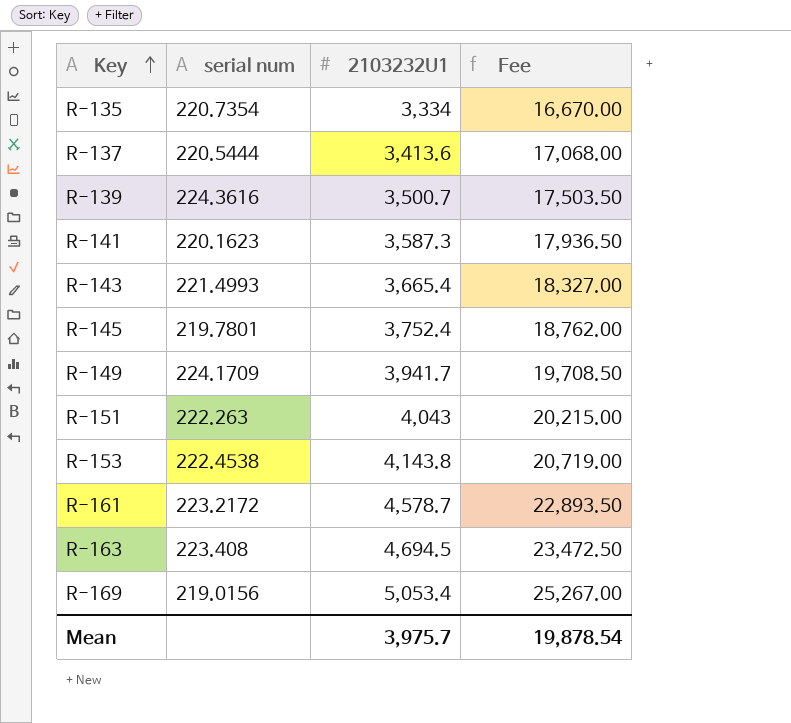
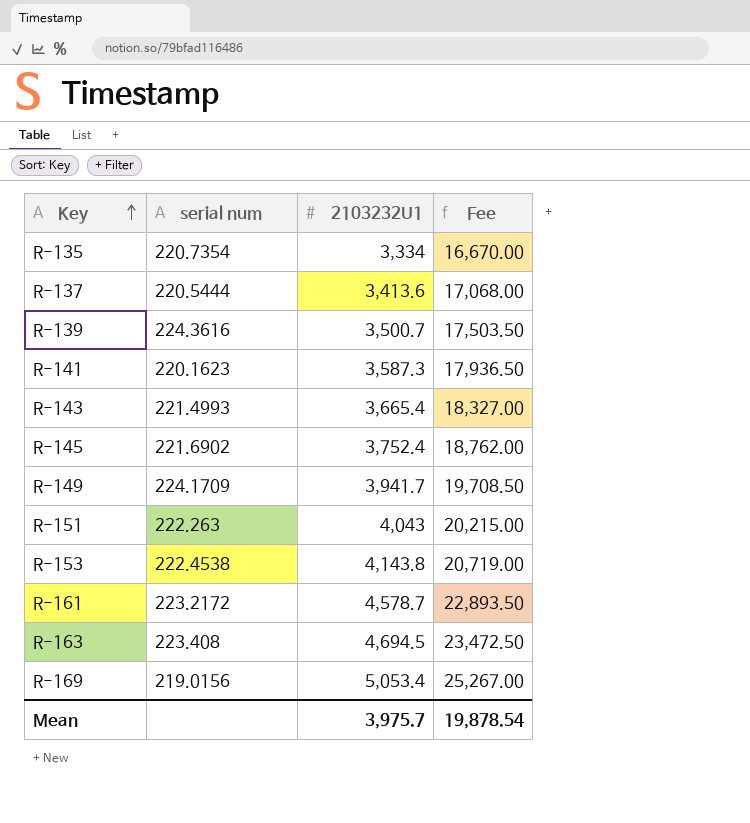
R-145 | serial num: 219.7801 -> 221.6902

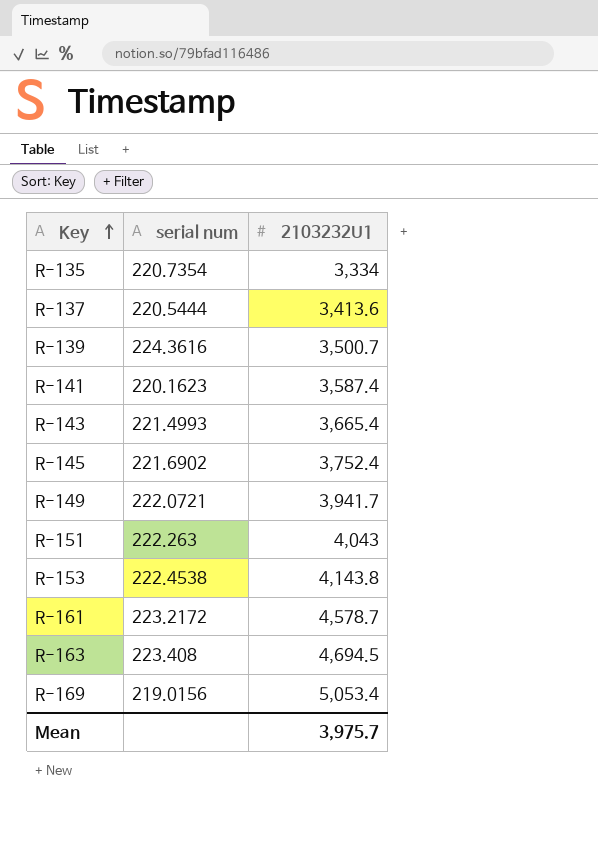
column Fee | formula: [2103232U1] * 5 -> none
R-141 | 2103232U1: 3,587.3 -> 3,587.4
R-149 | serial num: 224.1709 -> 222.0721

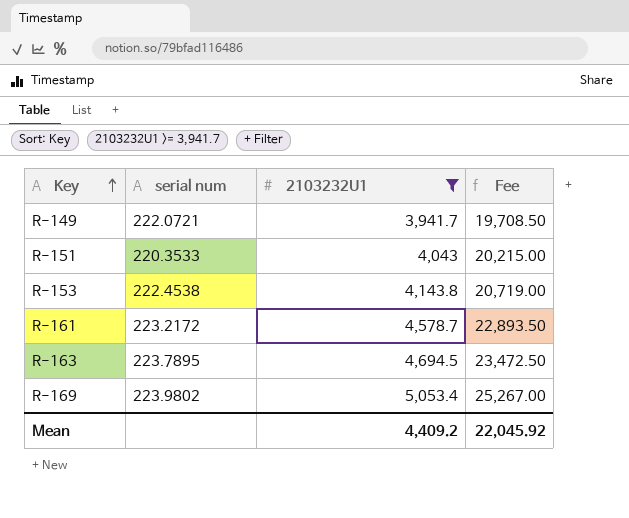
filter: none -> 2103232U1 >= 3,941.7
column Fee | formula: none -> [2103232U1] * 5
R-151 | serial num: 222.263 -> 220.3533
R-163 | serial num: 223.408 -> 223.7895
R-169 | serial num: 219.0156 -> 223.9802
Mean | 2103232U1: 3,975.7 -> 4,409.2

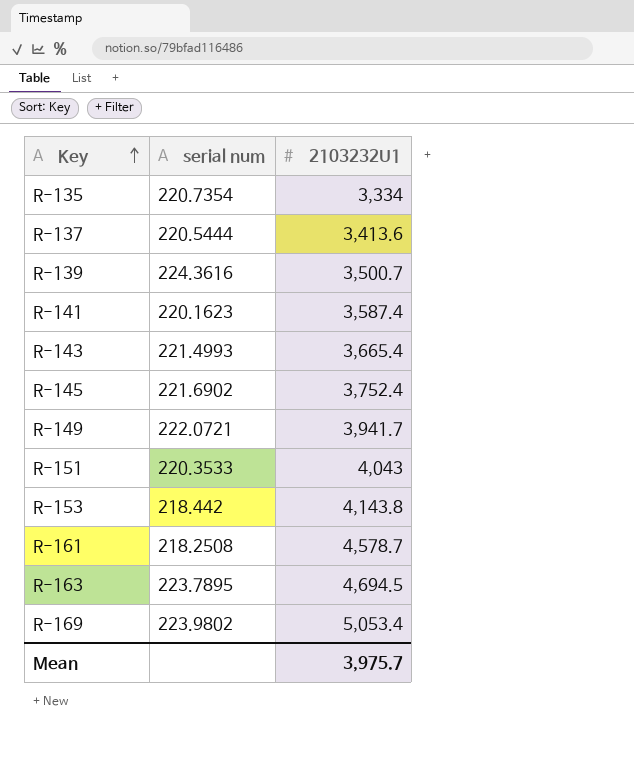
filter: 2103232U1 >= 3,941.7 -> none
column Fee | formula: [2103232U1] * 5 -> none
R-153 | serial num: 222.4538 -> 218.442
R-161 | serial num: 223.2172 -> 218.2508
Mean | 2103232U1: 4,409.2 -> 3,975.7

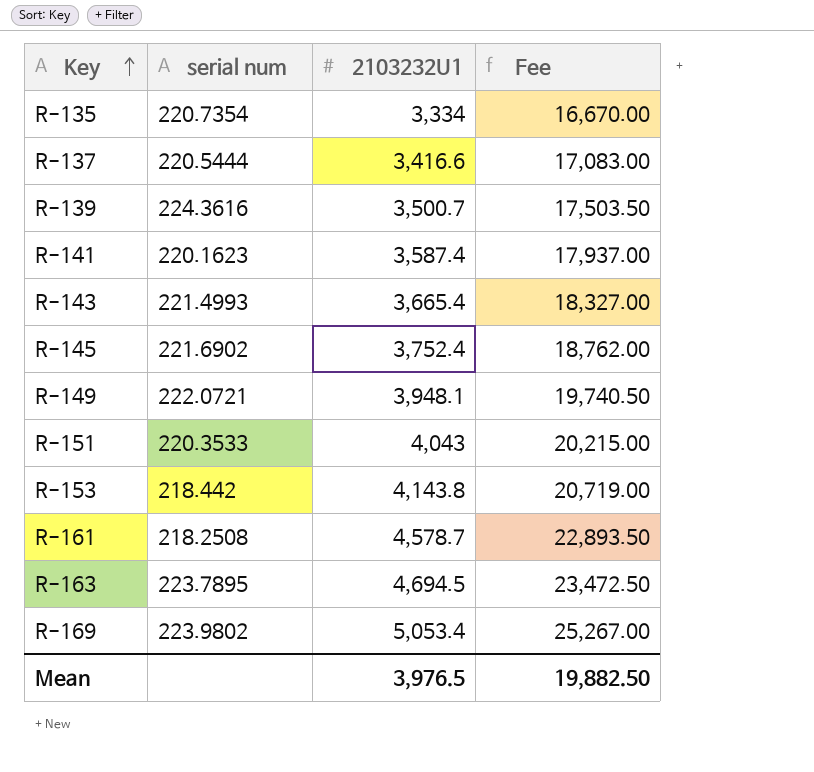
column Fee | formula: none -> [2103232U1] * 5
R-137 | 2103232U1: 3,413.6 -> 3,416.6
R-149 | 2103232U1: 3,941.7 -> 3,948.1
Mean | 2103232U1: 3,975.7 -> 3,976.5

